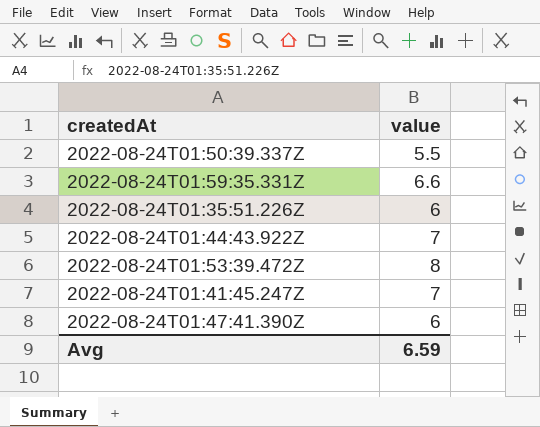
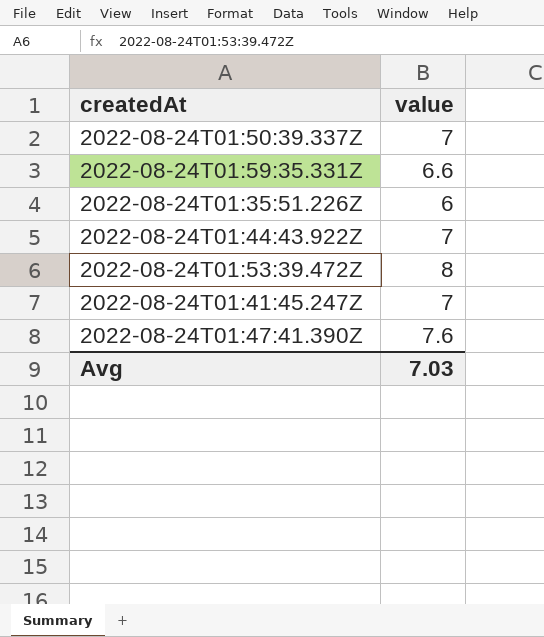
2022-08-24T01:50:39.337Z | value: 5.5 -> 7
2022-08-24T01:47:41.390Z | value: 6 -> 7.6
Avg | value: 6.59 -> 7.03

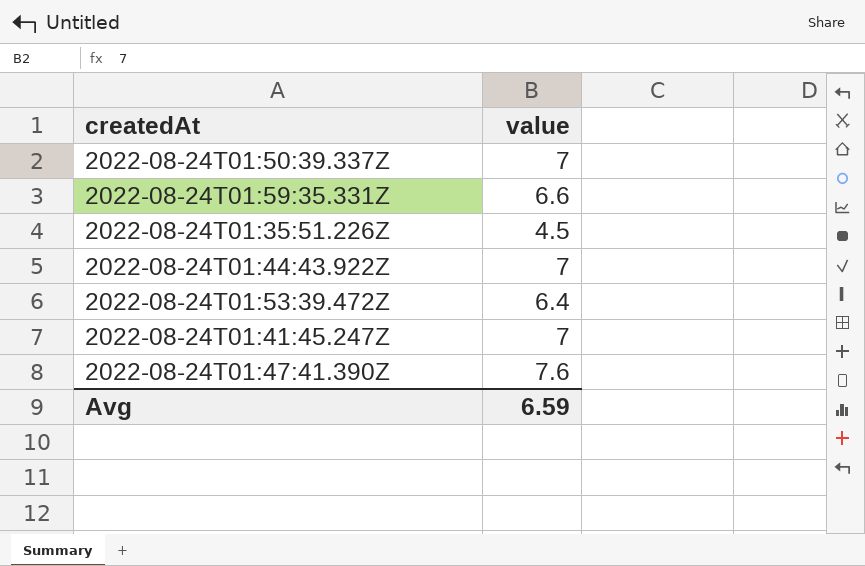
2022-08-24T01:35:51.226Z | value: 6 -> 4.5
2022-08-24T01:53:39.472Z | value: 8 -> 6.4
Avg | value: 7.03 -> 6.59

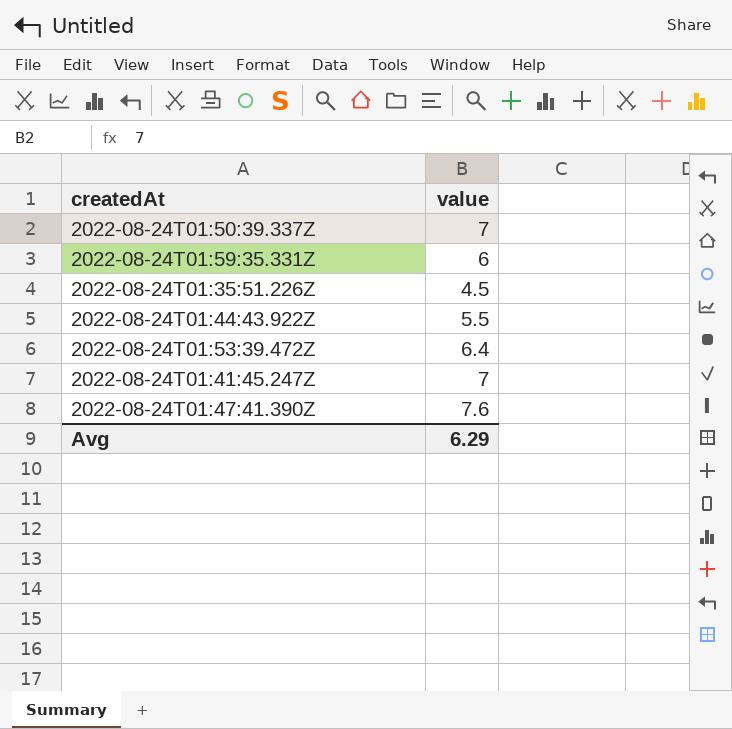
2022-08-24T01:59:35.331Z | value: 6.6 -> 6
2022-08-24T01:44:43.922Z | value: 7 -> 5.5
Avg | value: 6.59 -> 6.29

